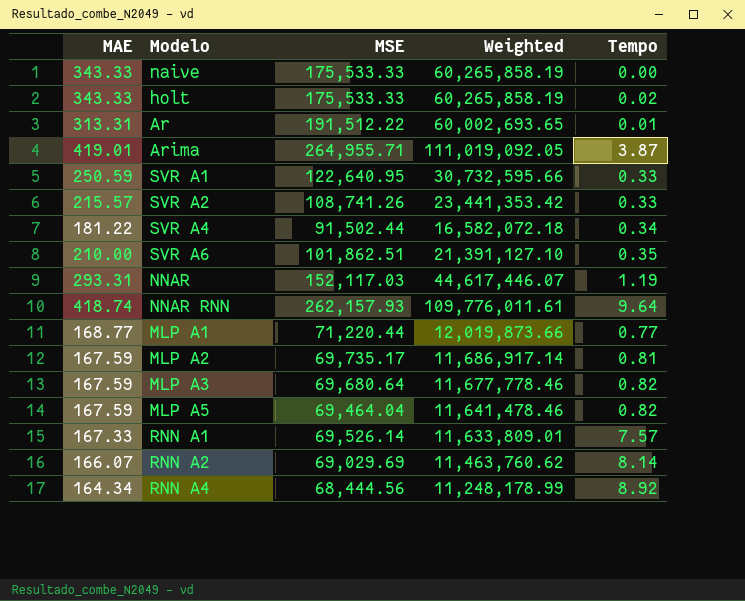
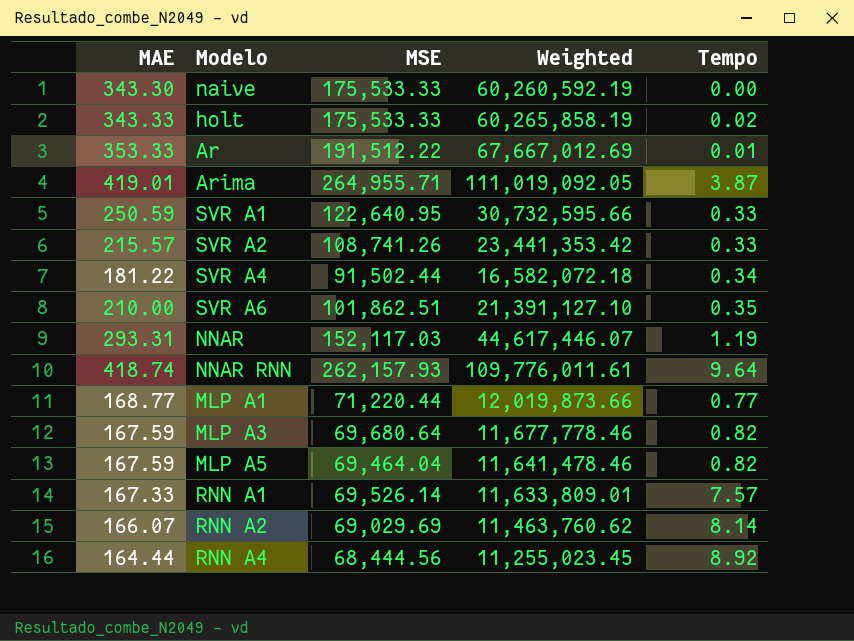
row MLP A2: 167.59 | 69,735.17 | 11,686,917.14 | 0.81 -> none
naive | MAE: 343.33 -> 343.30
naive | Weighted: 60,265,858.19 -> 60,260,592.19
Ar | MAE: 313.31 -> 353.33
Ar | Weighted: 60,002,693.65 -> 67,667,012.69
RNN A4 | MAE: 164.34 -> 164.44
RNN A4 | Weighted: 11,248,178.99 -> 11,255,023.45

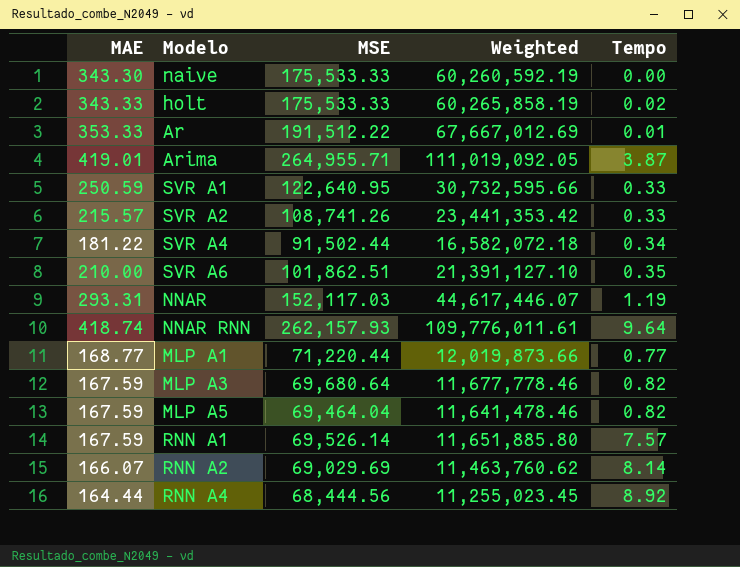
RNN A1 | MAE: 167.33 -> 167.59
RNN A1 | Weighted: 11,633,809.01 -> 11,651,885.80

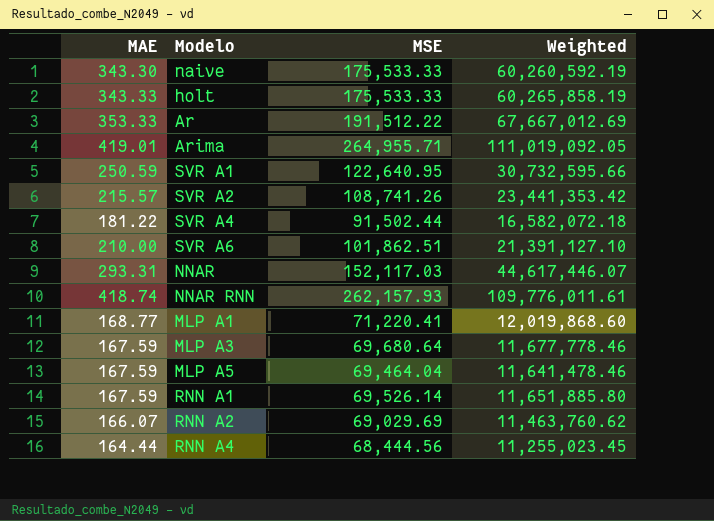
column Tempo | position: 5 -> none
MLP A1 | MSE: 71,220.44 -> 71,220.41
MLP A1 | Weighted: 12,019,873.66 -> 12,019,868.60

